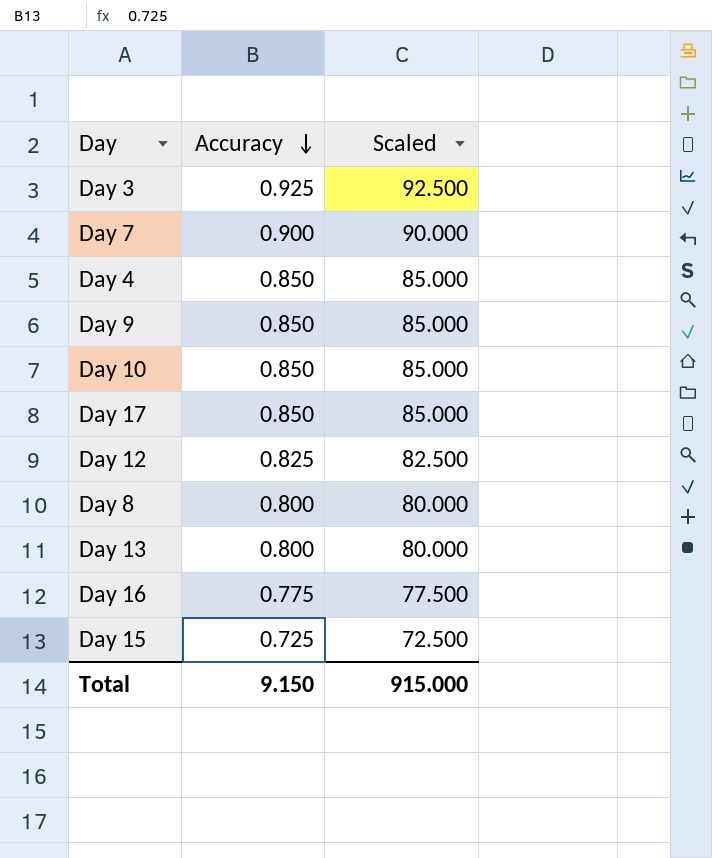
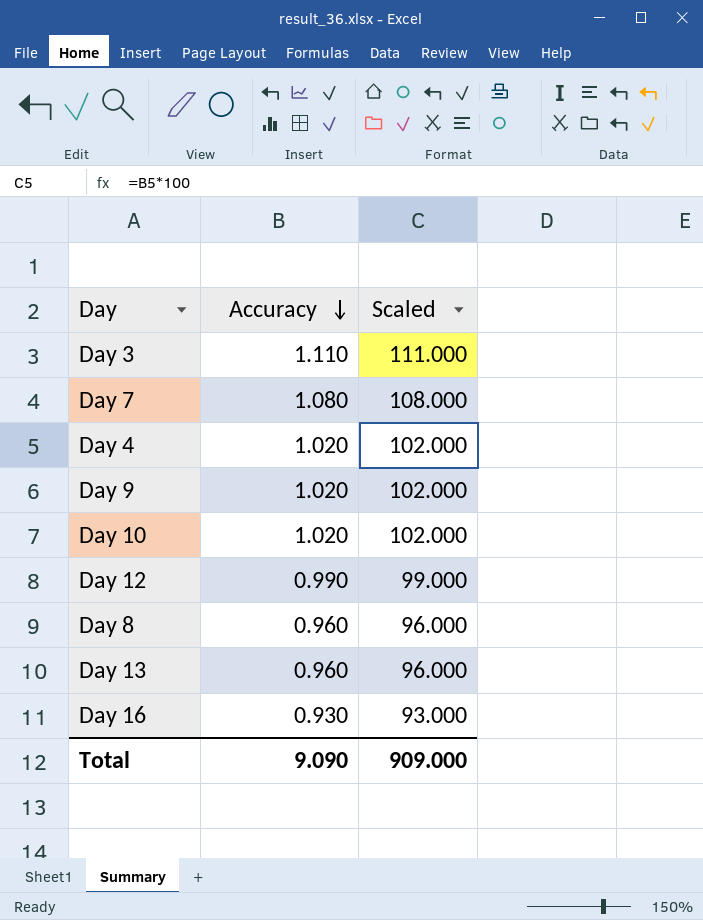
row Day 17: 0.850 | 85.000 -> none
row Day 15: 0.725 | 72.500 -> none
Day 3 | Accuracy: 0.925 -> 1.110
Day 3 | Scaled: 92.500 -> 111.000
Day 7 | Accuracy: 0.900 -> 1.080
Day 7 | Scaled: 90.000 -> 108.000
Day 4 | Accuracy: 0.850 -> 1.020
Day 4 | Scaled: 85.000 -> 102.000
Day 9 | Accuracy: 0.850 -> 1.020
Day 9 | Scaled: 85.000 -> 102.000
Day 10 | Accuracy: 0.850 -> 1.020
Day 10 | Scaled: 85.000 -> 102.000
Day 12 | Accuracy: 0.825 -> 0.990
Day 12 | Scaled: 82.500 -> 99.000
Day 8 | Accuracy: 0.800 -> 0.960
Day 8 | Scaled: 80.000 -> 96.000
Day 13 | Accuracy: 0.800 -> 0.960
Day 13 | Scaled: 80.000 -> 96.000
Day 16 | Accuracy: 0.775 -> 0.930
Day 16 | Scaled: 77.500 -> 93.000
Total | Accuracy: 9.150 -> 9.090
Total | Scaled: 915.000 -> 909.000

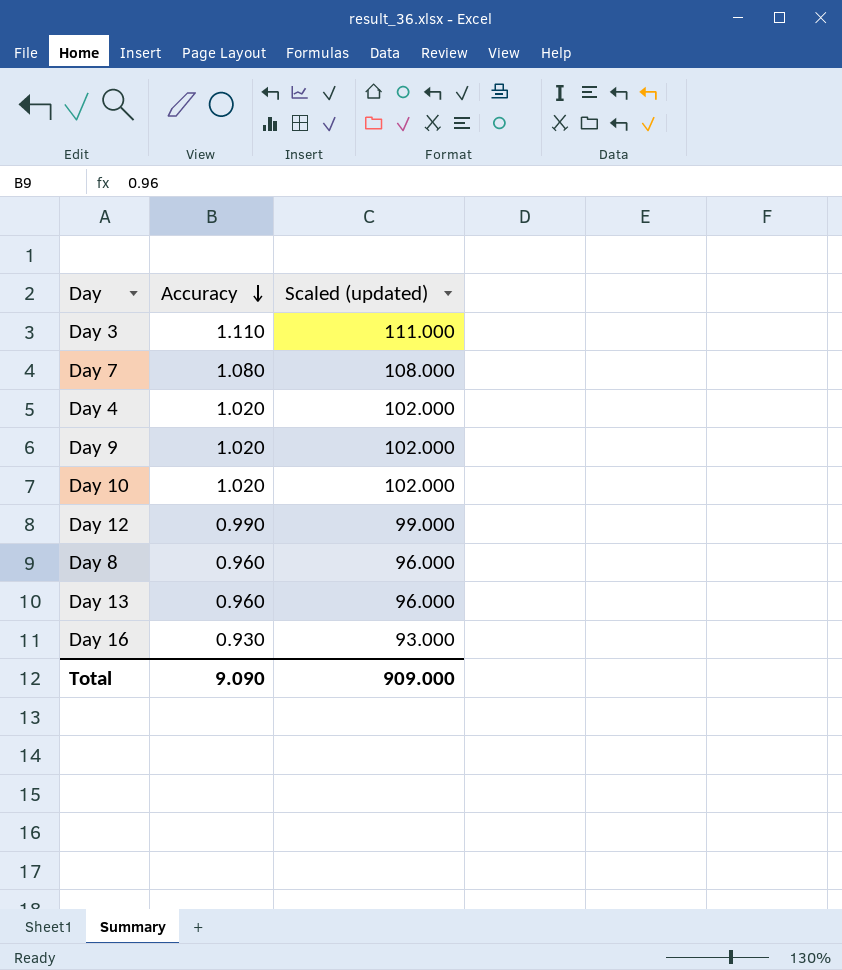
column name: Scaled -> Scaled (updated)

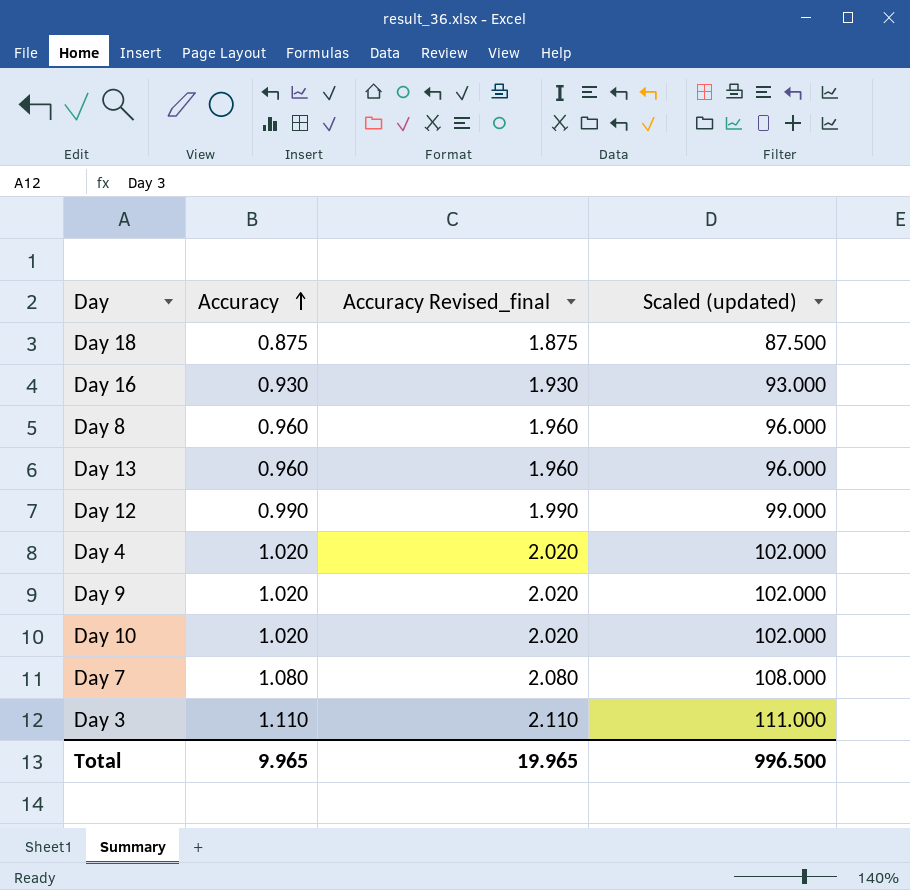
row order: Accuracy descending -> Accuracy ascending
column Accuracy Revised_final | formula: none -> [Accuracy] + 1
row Day 18: none -> 0.875 | 1.875 | 87.500
Total | Accuracy: 9.090 -> 9.965
Total | Scaled (updated): 909.000 -> 996.500

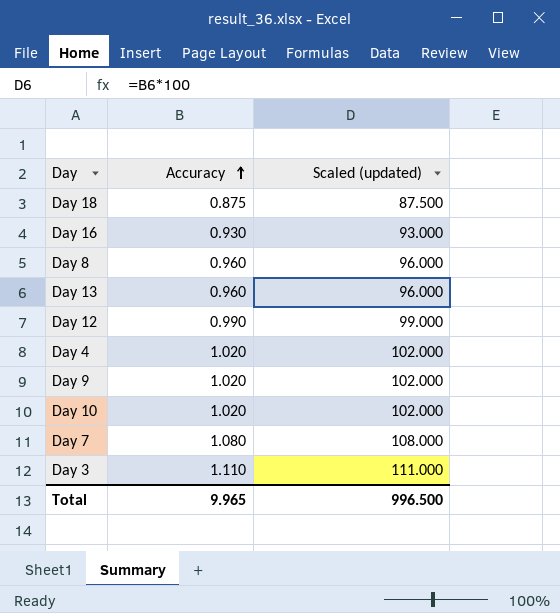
column Accuracy Revised_final | formula: [Accuracy] + 1 -> none

